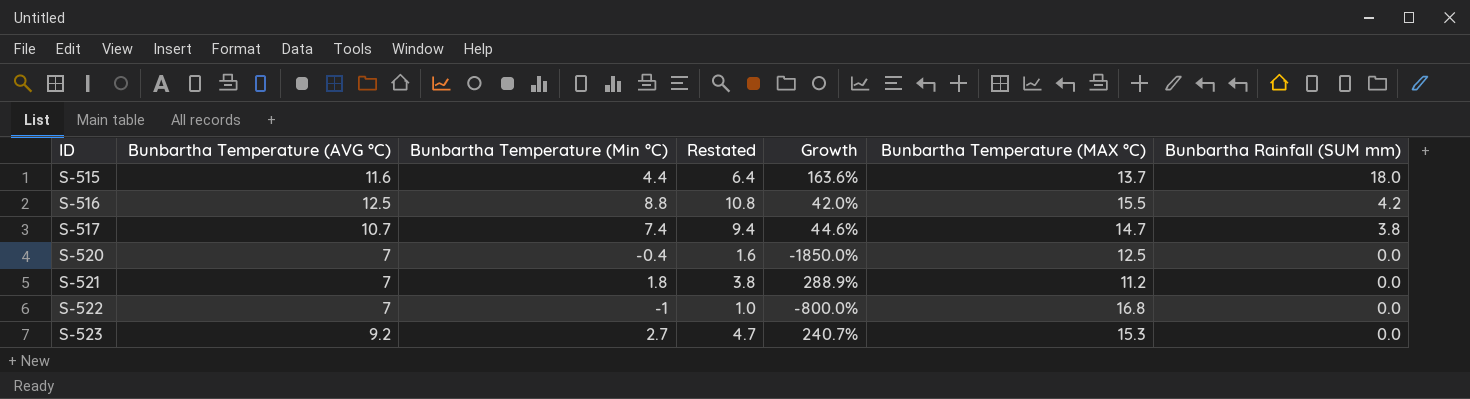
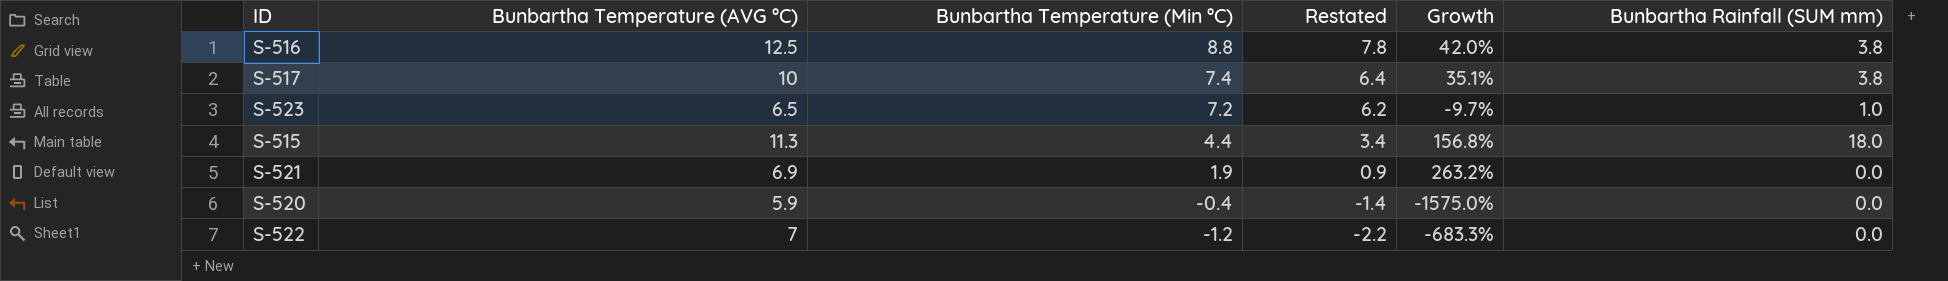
row order: ID ascending -> Bunbartha Temperature (Min °C) descending
column Bunbartha Temperature (MAX °C) | position: 6 -> none
column Restated | formula: [Bunbartha Temperature (Min °C)] + 2 -> [Bunbartha Temperature (Min °C)] - 1
S-516 | Bunbartha Rainfall (SUM mm): 4.2 -> 3.8
S-517 | Bunbartha Temperature (AVG °C): 10.7 -> 10
S-517 | Growth: 44.6% -> 35.1%
S-523 | Bunbartha Temperature (AVG °C): 9.2 -> 6.5
S-523 | Bunbartha Temperature (Min °C): 2.7 -> 7.2
S-523 | Growth: 240.7% -> -9.7%
S-523 | Bunbartha Rainfall (SUM mm): 0.0 -> 1.0
S-515 | Bunbartha Temperature (AVG °C): 11.6 -> 11.3
S-515 | Growth: 163.6% -> 156.8%
S-521 | Bunbartha Temperature (AVG °C): 7 -> 6.9
S-521 | Bunbartha Temperature (Min °C): 1.8 -> 1.9
S-521 | Growth: 288.9% -> 263.2%
S-520 | Bunbartha Temperature (AVG °C): 7 -> 5.9
S-520 | Growth: -1850.0% -> -1575.0%
S-522 | Bunbartha Temperature (Min °C): -1 -> -1.2
S-522 | Growth: -800.0% -> -683.3%

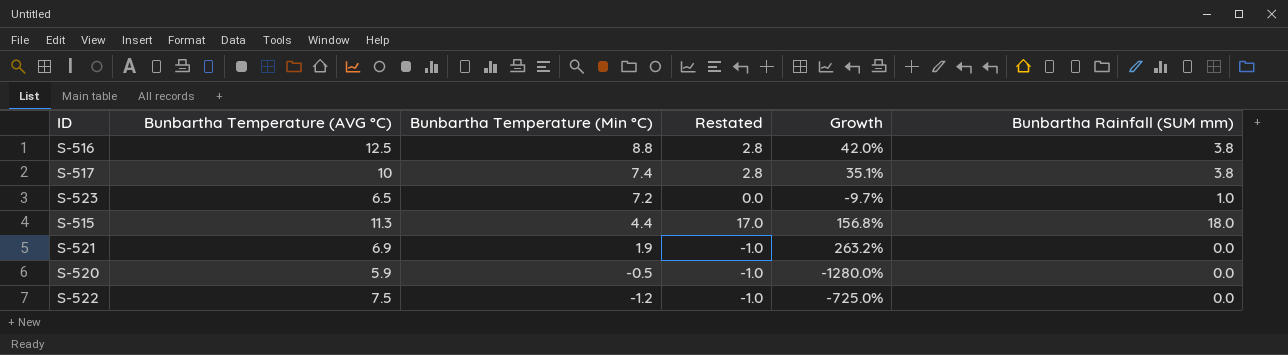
column Restated | formula: [Bunbartha Temperature (Min °C)] - 1 -> [Bunbartha Rainfall (SUM mm)] - 1
S-520 | Bunbartha Temperature (Min °C): -0.4 -> -0.5
S-520 | Growth: -1575.0% -> -1280.0%
S-522 | Bunbartha Temperature (AVG °C): 7 -> 7.5
S-522 | Growth: -683.3% -> -725.0%

